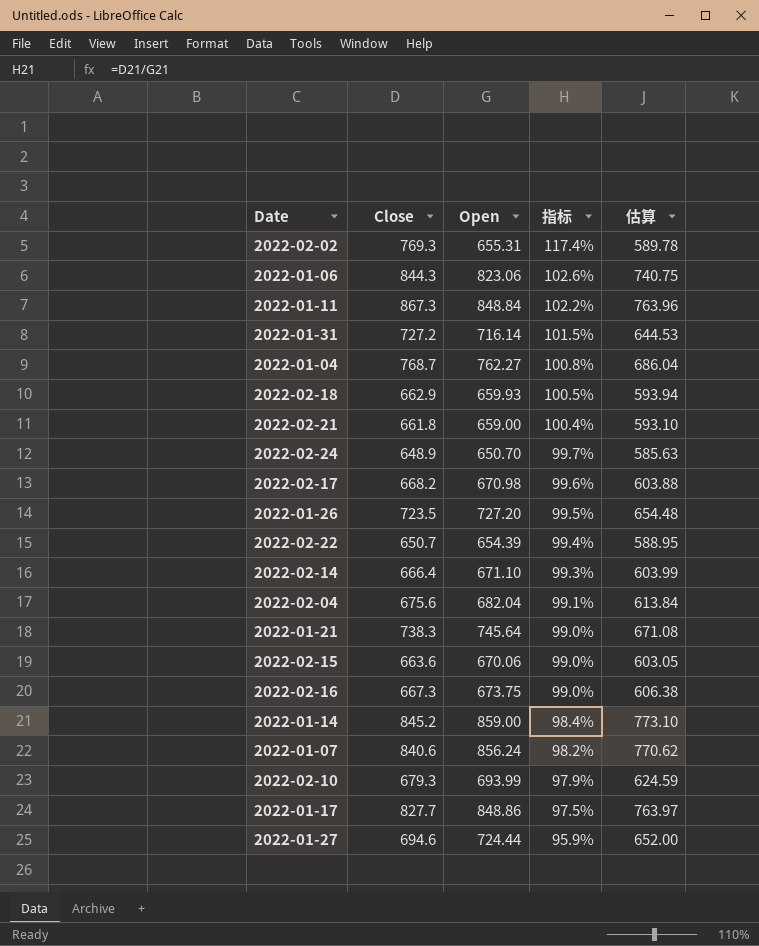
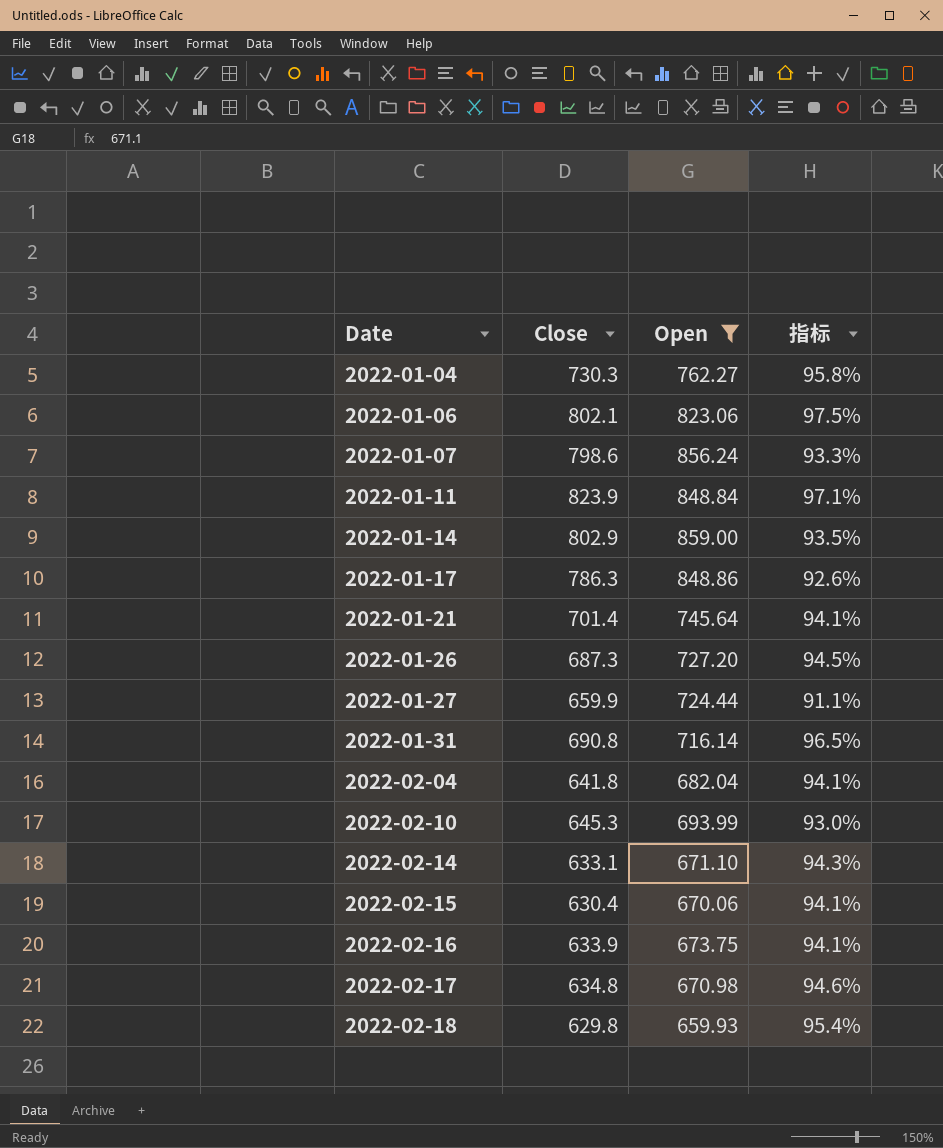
filter: none -> Open >= 659.93
row order: 指标 descending -> Date ascending
column 估算 | formula: [Open] * 0.9 -> none
2022-01-04 | Close: 768.7 -> 730.3
2022-01-04 | 指标: 100.8% -> 95.8%
2022-01-06 | Close: 844.3 -> 802.1
2022-01-06 | 指标: 102.6% -> 97.5%
2022-01-07 | Close: 840.6 -> 798.6
2022-01-07 | 指标: 98.2% -> 93.3%
2022-01-11 | Close: 867.3 -> 823.9
2022-01-11 | 指标: 102.2% -> 97.1%
2022-01-14 | Close: 845.2 -> 802.9
2022-01-14 | 指标: 98.4% -> 93.5%
2022-01-17 | Close: 827.7 -> 786.3
2022-01-17 | 指标: 97.5% -> 92.6%
2022-01-21 | Close: 738.3 -> 701.4
2022-01-21 | 指标: 99.0% -> 94.1%
2022-01-26 | Close: 723.5 -> 687.3
2022-01-26 | 指标: 99.5% -> 94.5%
2022-01-27 | Close: 694.6 -> 659.9
2022-01-27 | 指标: 95.9% -> 91.1%
2022-01-31 | Close: 727.2 -> 690.8
2022-01-31 | 指标: 101.5% -> 96.5%
2022-02-04 | Close: 675.6 -> 641.8
2022-02-04 | 指标: 99.1% -> 94.1%
2022-02-10 | Close: 679.3 -> 645.3
2022-02-10 | 指标: 97.9% -> 93.0%
2022-02-14 | Close: 666.4 -> 633.1
2022-02-14 | 指标: 99.3% -> 94.3%
2022-02-15 | Close: 663.6 -> 630.4
2022-02-15 | 指标: 99.0% -> 94.1%
2022-02-16 | Close: 667.3 -> 633.9
2022-02-16 | 指标: 99.0% -> 94.1%
2022-02-17 | Close: 668.2 -> 634.8
2022-02-17 | 指标: 99.6% -> 94.6%
2022-02-18 | Close: 662.9 -> 629.8
2022-02-18 | 指标: 100.5% -> 95.4%

